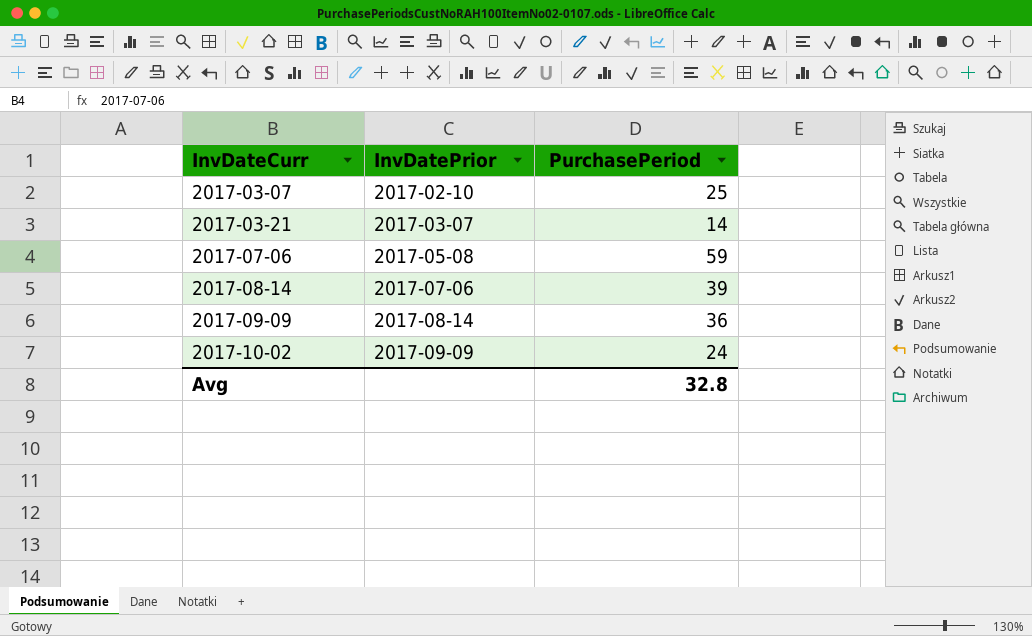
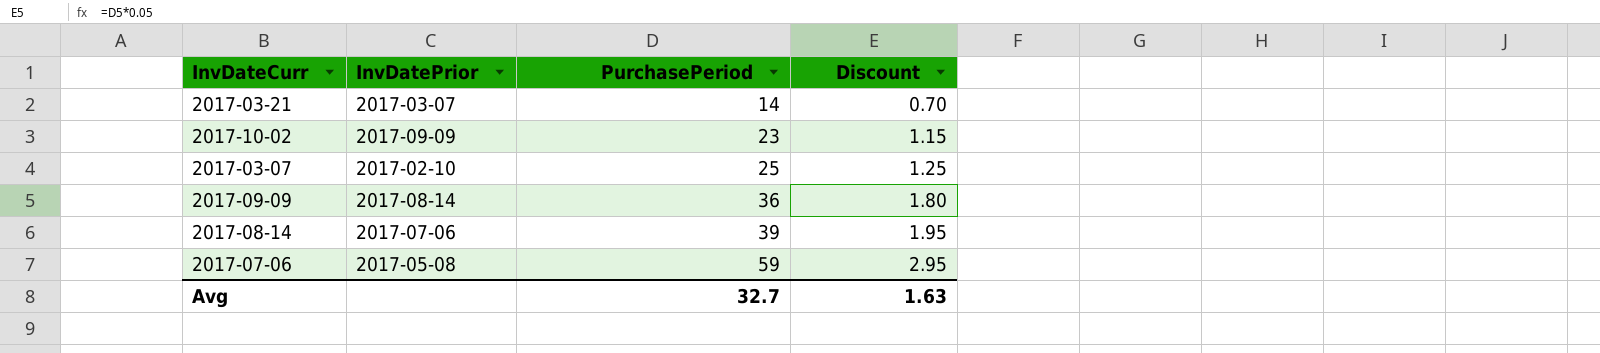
row order: InvDateCurr ascending -> PurchasePeriod ascending
column Discount | formula: none -> [PurchasePeriod] * 0.05
2017-10-02 | PurchasePeriod: 24 -> 23
Avg | PurchasePeriod: 32.8 -> 32.7

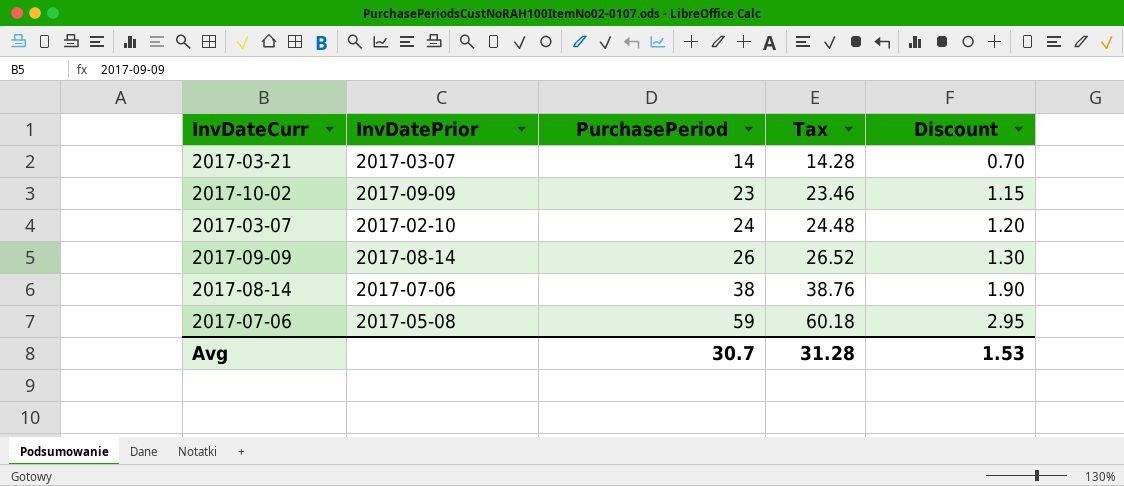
column Tax | formula: none -> [PurchasePeriod] * 1.02
2017-03-07 | PurchasePeriod: 25 -> 24
2017-03-07 | Discount: 1.25 -> 1.20
2017-09-09 | PurchasePeriod: 36 -> 26
2017-09-09 | Discount: 1.80 -> 1.30
2017-08-14 | PurchasePeriod: 39 -> 38
2017-08-14 | Discount: 1.95 -> 1.90
Avg | PurchasePeriod: 32.7 -> 30.7
Avg | Discount: 1.63 -> 1.53

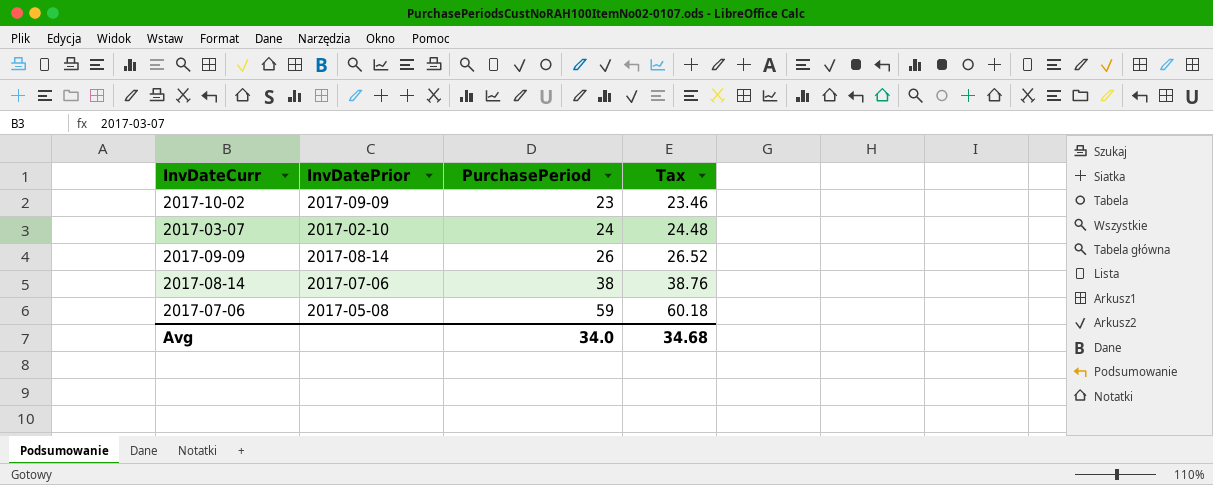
column Discount | formula: [PurchasePeriod] * 0.05 -> none
row 2017-03-21: 2017-03-07 | 14 | 14.28 | 0.70 -> none
Avg | PurchasePeriod: 30.7 -> 34.0
Avg | Tax: 31.28 -> 34.68

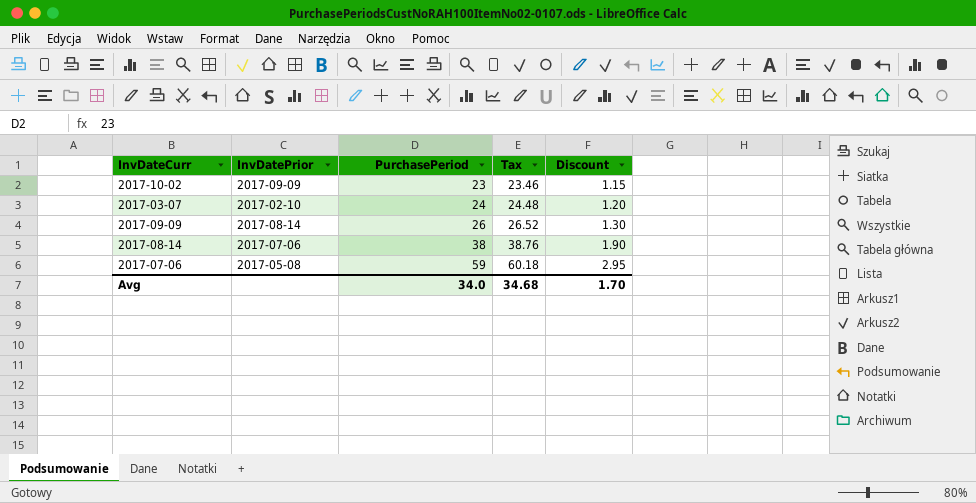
column Discount | formula: none -> [PurchasePeriod] * 0.05

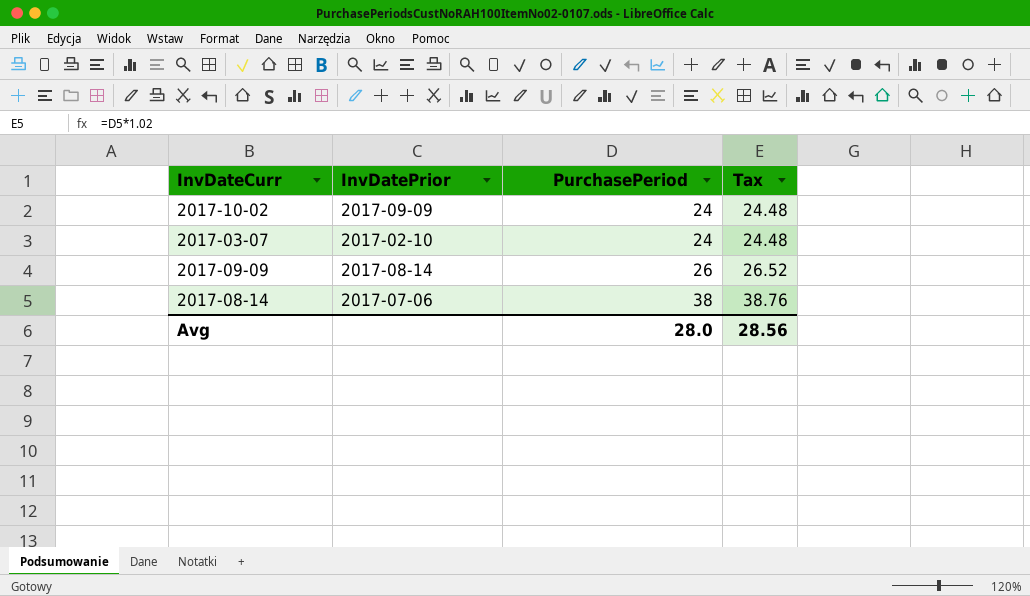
column Discount | formula: [PurchasePeriod] * 0.05 -> none
row 2017-07-06: 2017-05-08 | 59 | 60.18 | 2.95 -> none
2017-10-02 | PurchasePeriod: 23 -> 24
2017-10-02 | Tax: 23.46 -> 24.48
Avg | PurchasePeriod: 34.0 -> 28.0
Avg | Tax: 34.68 -> 28.56

